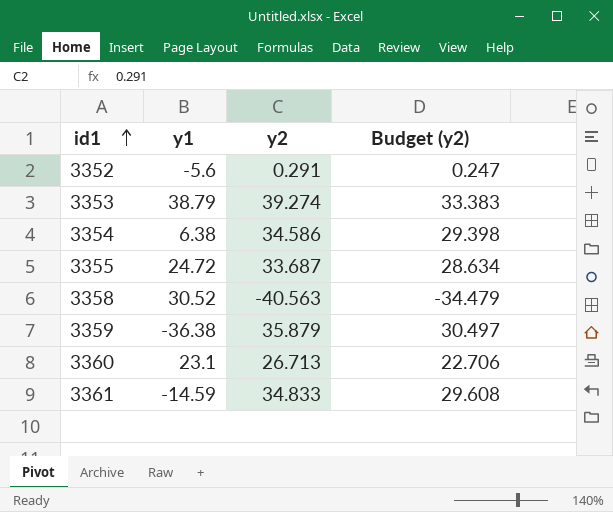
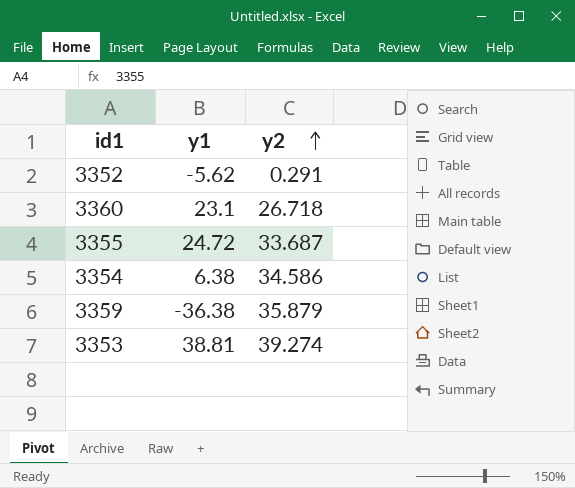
row order: id1 ascending -> y2 ascending
column Budget (y2) | formula: [y2] * 0.85 -> none
row 3358: 30.52 | -40.563 | -34.479 -> none
row 3361: -14.59 | 34.833 | 29.608 -> none
3352 | y1: -5.6 -> -5.62
3360 | y2: 26.713 -> 26.718
3353 | y1: 38.79 -> 38.81

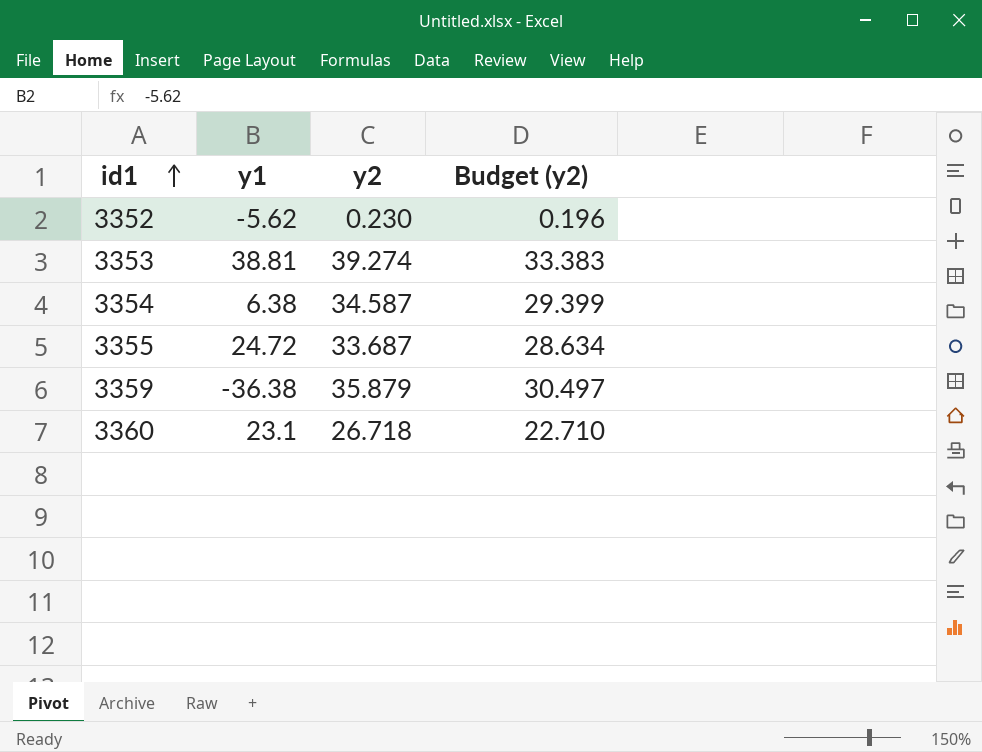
row order: y2 ascending -> id1 ascending
column Budget (y2) | formula: none -> [y2] * 0.85
3352 | y2: 0.291 -> 0.230
3354 | y2: 34.586 -> 34.587

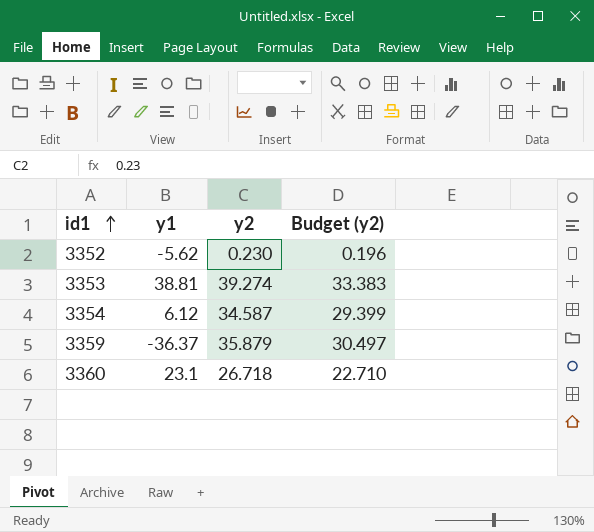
row 3355: 24.72 | 33.687 | 28.634 -> none
3354 | y1: 6.38 -> 6.12
3359 | y1: -36.38 -> -36.37

